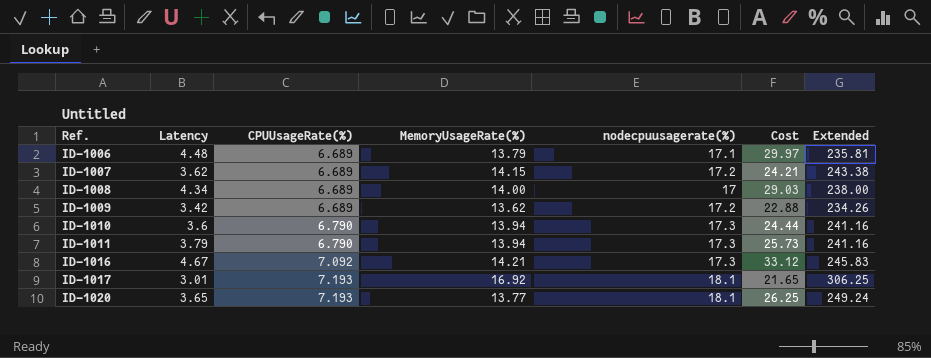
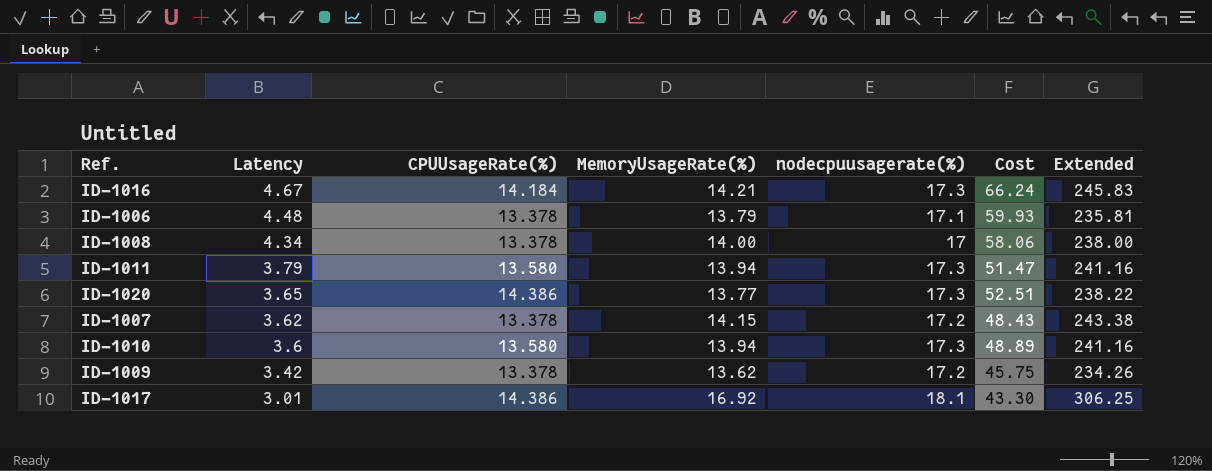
row order: Ref. ascending -> Latency descending
ID-1016 | CPUUsageRate(%): 7.092 -> 14.184
ID-1016 | Cost: 33.12 -> 66.24
ID-1006 | CPUUsageRate(%): 6.689 -> 13.378
ID-1006 | Cost: 29.97 -> 59.93
ID-1008 | CPUUsageRate(%): 6.689 -> 13.378
ID-1008 | Cost: 29.03 -> 58.06
ID-1011 | CPUUsageRate(%): 6.790 -> 13.580
ID-1011 | Cost: 25.73 -> 51.47
ID-1020 | CPUUsageRate(%): 7.193 -> 14.386
ID-1020 | nodecpuusagerate(%): 18.1 -> 17.3
ID-1020 | Cost: 26.25 -> 52.51
ID-1020 | Extended: 249.24 -> 238.22
ID-1007 | CPUUsageRate(%): 6.689 -> 13.378
ID-1007 | Cost: 24.21 -> 48.43
ID-1010 | CPUUsageRate(%): 6.790 -> 13.580
ID-1010 | Cost: 24.44 -> 48.89
ID-1009 | CPUUsageRate(%): 6.689 -> 13.378
ID-1009 | Cost: 22.88 -> 45.75
ID-1017 | CPUUsageRate(%): 7.193 -> 14.386
ID-1017 | Cost: 21.65 -> 43.30

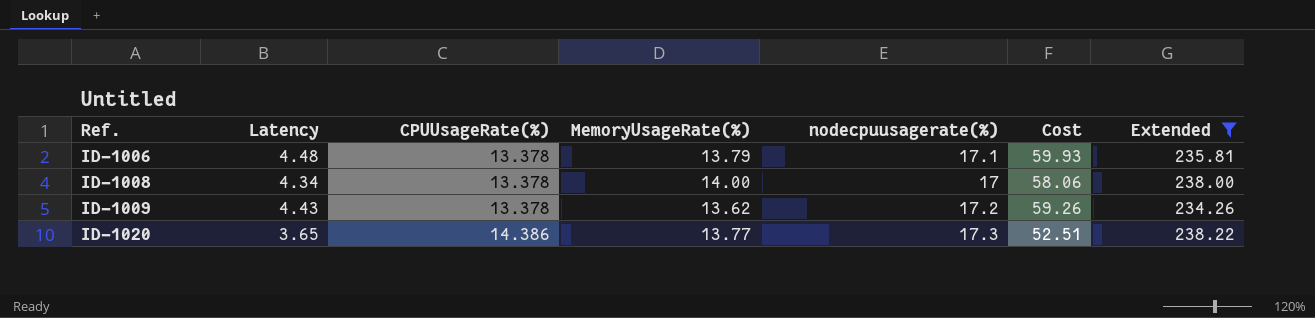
filter: none -> Extended <= 238.22
row order: Latency descending -> Ref. ascending
ID-1009 | Latency: 3.42 -> 4.43
ID-1009 | Cost: 45.75 -> 59.26

